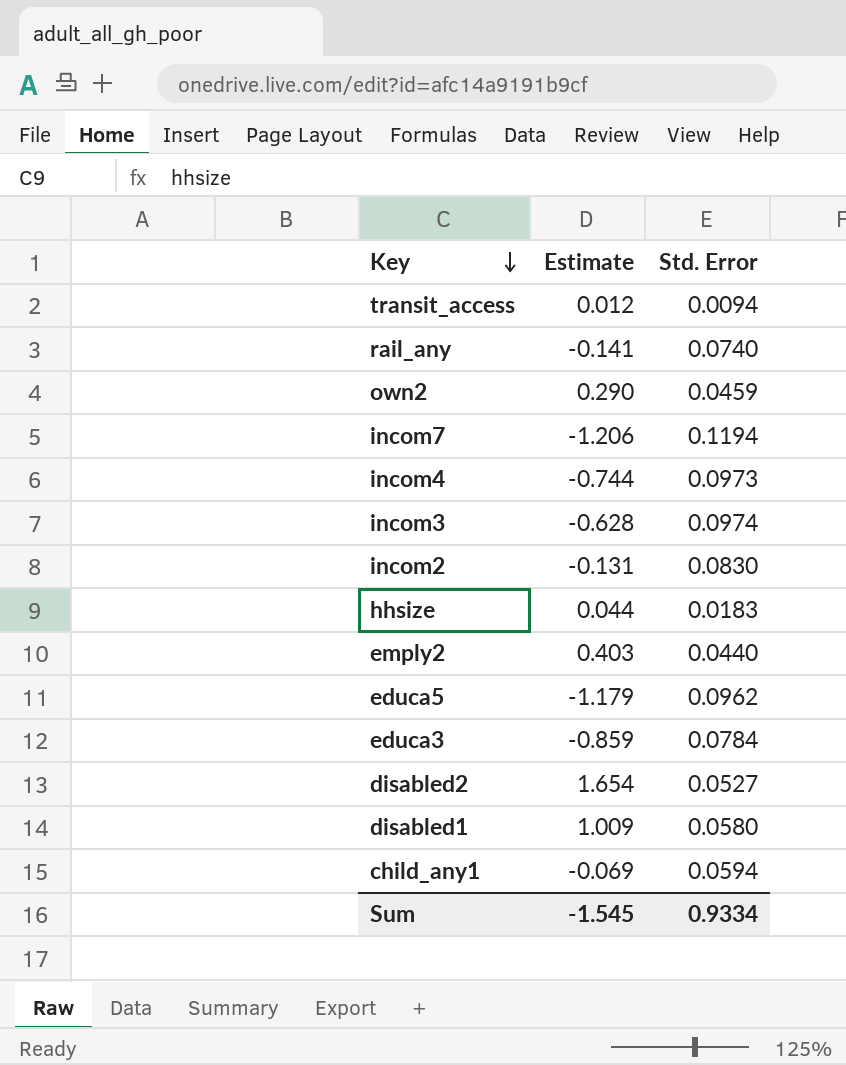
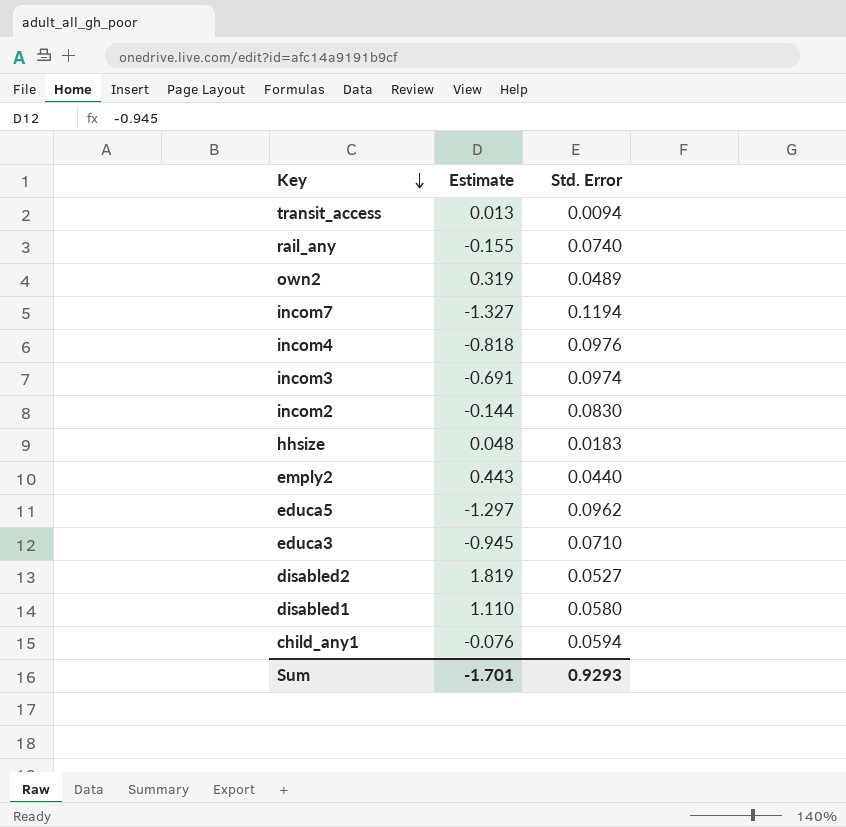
transit_access | Estimate: 0.012 -> 0.013
rail_any | Estimate: -0.141 -> -0.155
own2 | Estimate: 0.290 -> 0.319
own2 | Std. Error: 0.0459 -> 0.0489
incom7 | Estimate: -1.206 -> -1.327
incom4 | Estimate: -0.744 -> -0.818
incom4 | Std. Error: 0.0973 -> 0.0976
incom3 | Estimate: -0.628 -> -0.691
incom2 | Estimate: -0.131 -> -0.144
hhsize | Estimate: 0.044 -> 0.048
emply2 | Estimate: 0.403 -> 0.443
educa5 | Estimate: -1.179 -> -1.297
educa3 | Estimate: -0.859 -> -0.945
educa3 | Std. Error: 0.0784 -> 0.0710
disabled2 | Estimate: 1.654 -> 1.819
disabled1 | Estimate: 1.009 -> 1.110
child_any1 | Estimate: -0.069 -> -0.076
Sum | Estimate: -1.545 -> -1.701
Sum | Std. Error: 0.9334 -> 0.9293

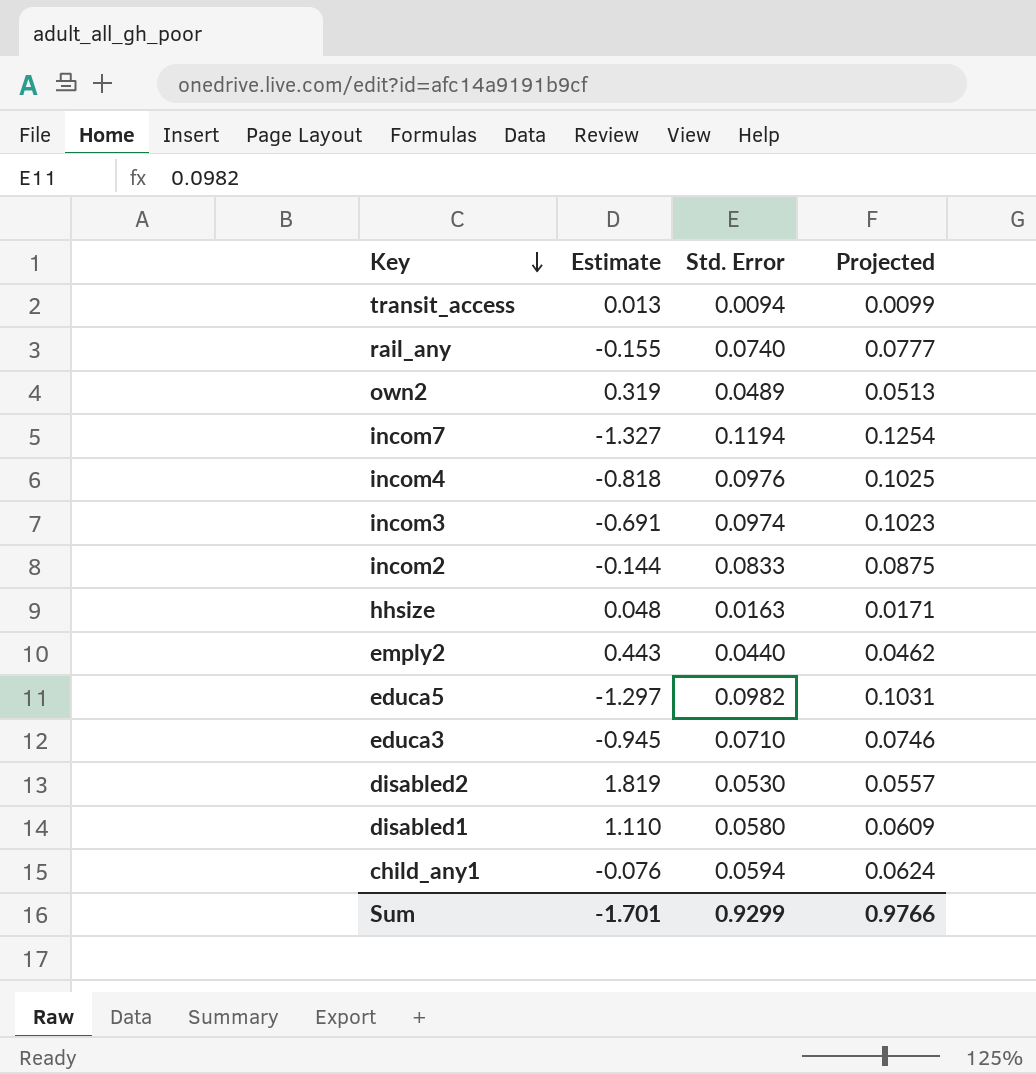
column Projected | formula: none -> [Std. Error] * 1.05
incom2 | Std. Error: 0.0830 -> 0.0833
hhsize | Std. Error: 0.0183 -> 0.0163
educa5 | Std. Error: 0.0962 -> 0.0982
disabled2 | Std. Error: 0.0527 -> 0.0530
Sum | Std. Error: 0.9293 -> 0.9299

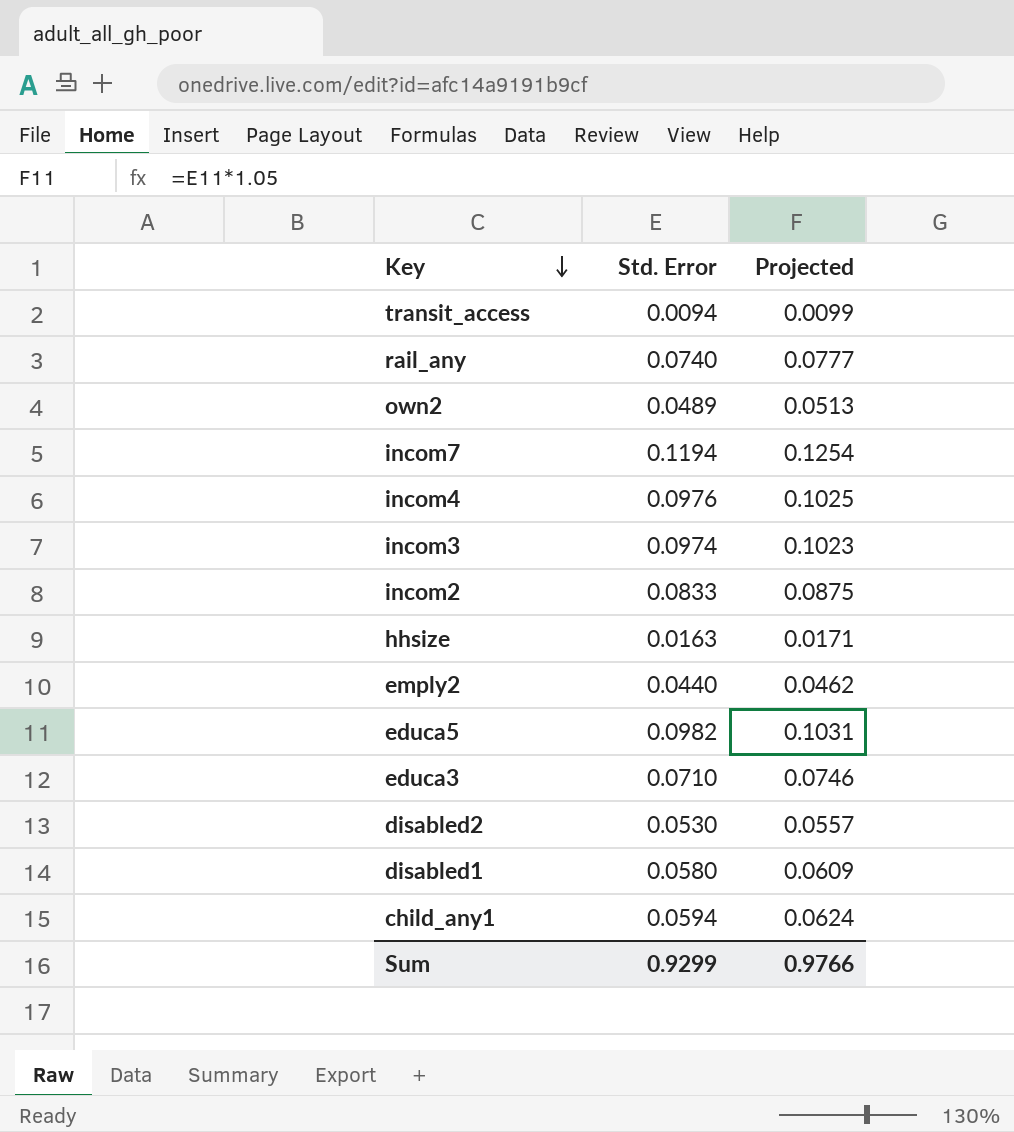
column Estimate | position: 2 -> none

